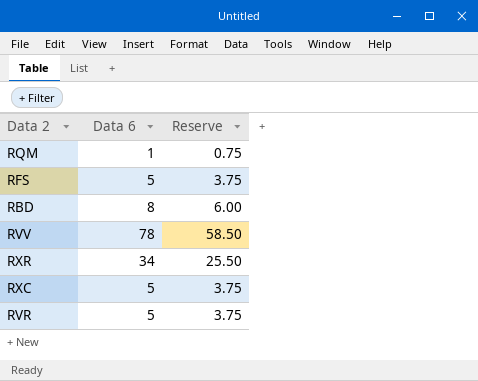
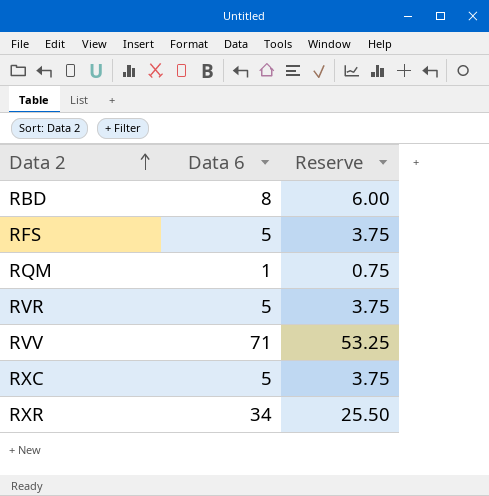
row order: none -> Data 2 ascending
RVV | Data 6: 78 -> 71
RVV | Reserve: 58.50 -> 53.25

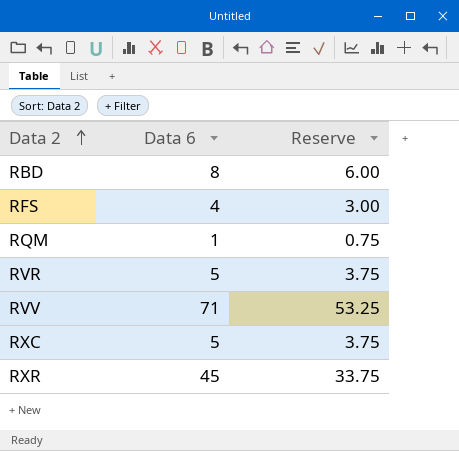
RFS | Data 6: 5 -> 4
RFS | Reserve: 3.75 -> 3.00
RXR | Data 6: 34 -> 45
RXR | Reserve: 25.50 -> 33.75

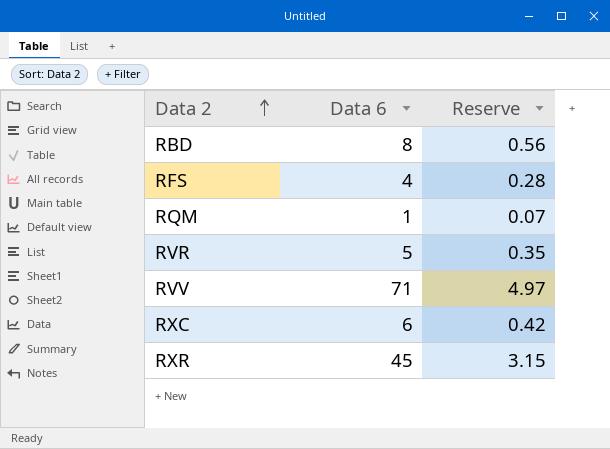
column Reserve | formula: [Data 6] * 0.75 -> [Data 6] * 0.07
RXC | Data 6: 5 -> 6

